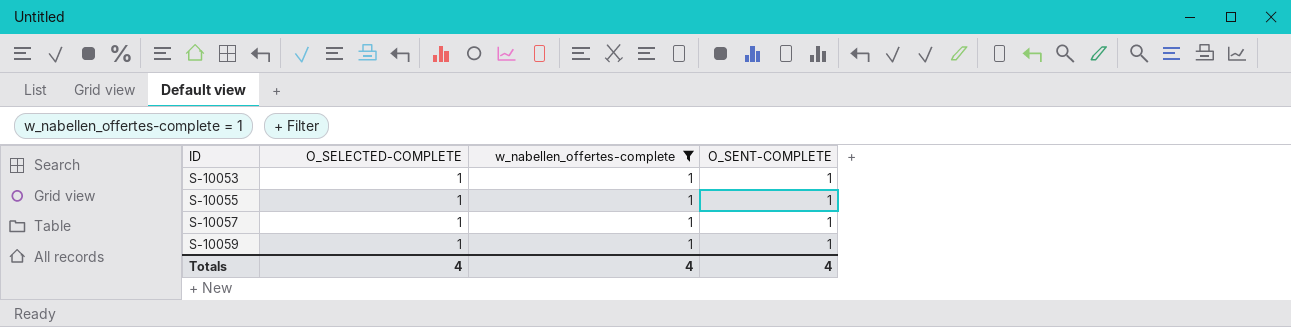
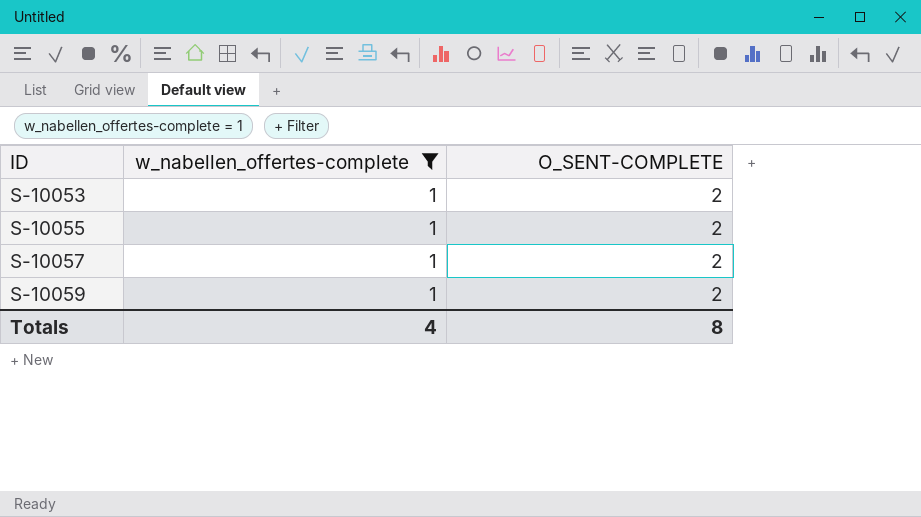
column O_SELECTED-COMPLETE | position: 2 -> none
S-10053 | O_SENT-COMPLETE: 1 -> 2
S-10055 | O_SENT-COMPLETE: 1 -> 2
S-10057 | O_SENT-COMPLETE: 1 -> 2
S-10059 | O_SENT-COMPLETE: 1 -> 2
Totals | O_SENT-COMPLETE: 4 -> 8

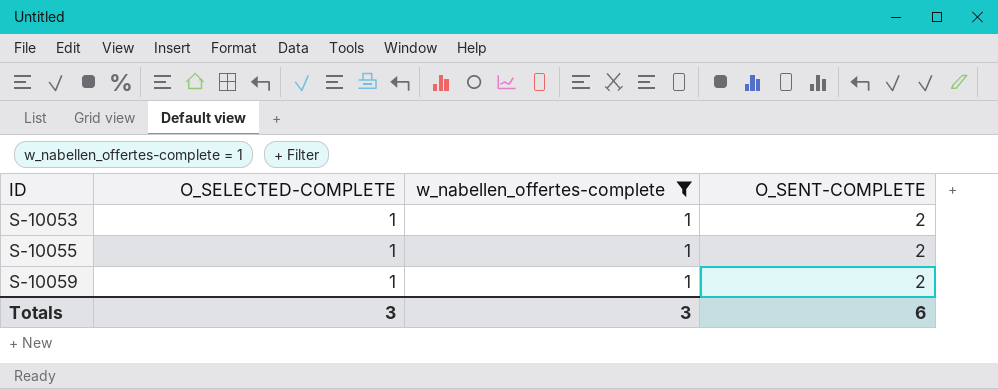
column O_SELECTED-COMPLETE | position: none -> 2
row S-10057: 1 | 2 -> none
Totals | w_nabellen_offertes-complete: 4 -> 3
Totals | O_SENT-COMPLETE: 8 -> 6

